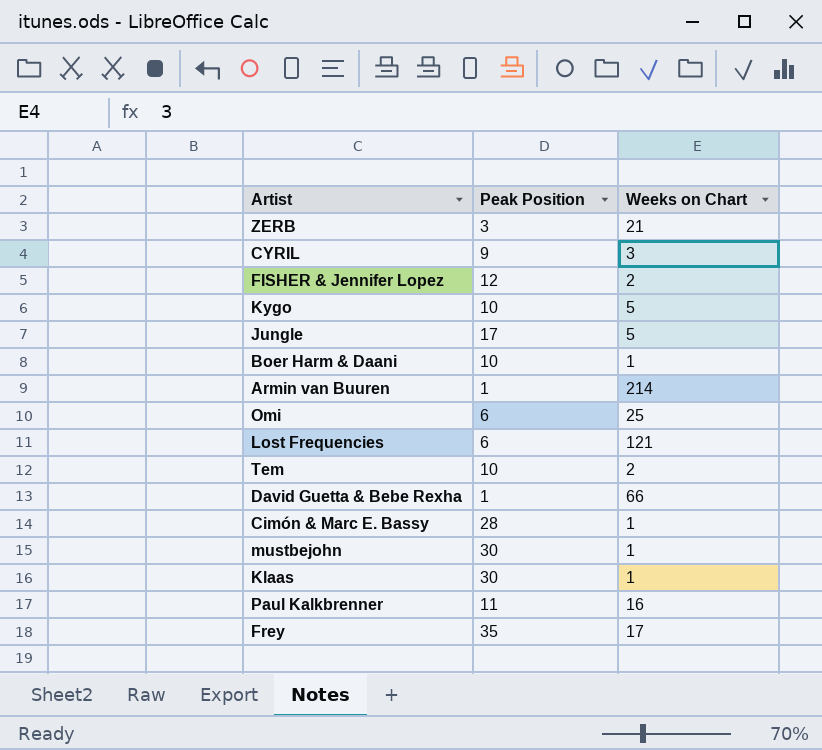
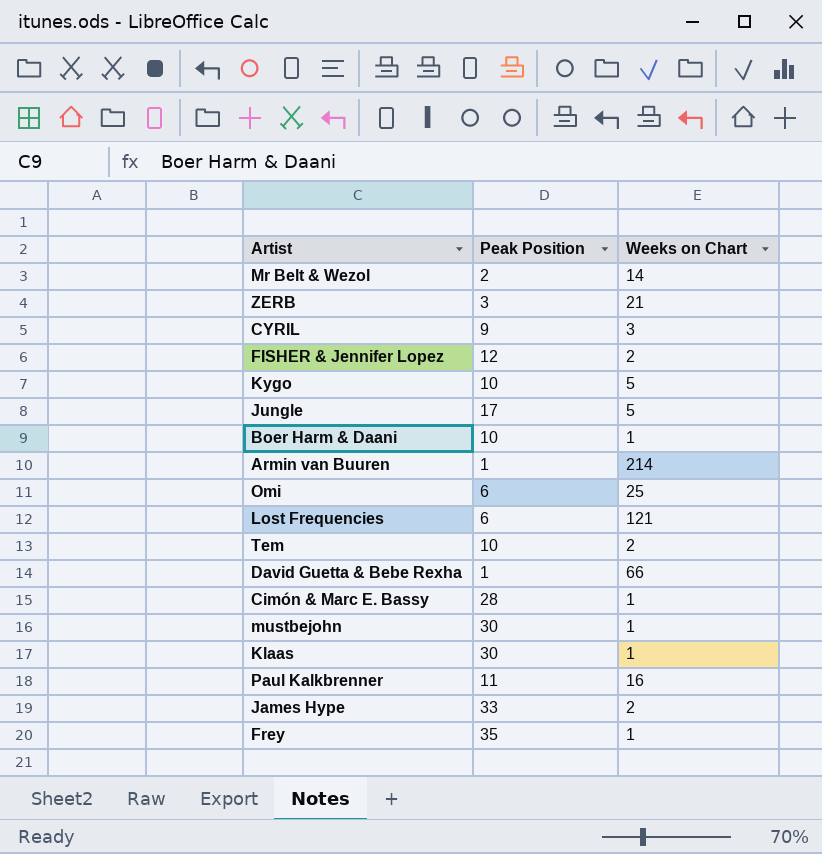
row Mr Belt & Wezol: none -> 2 | 14
row James Hype: none -> 33 | 2
Frey | Weeks on Chart: 17 -> 1

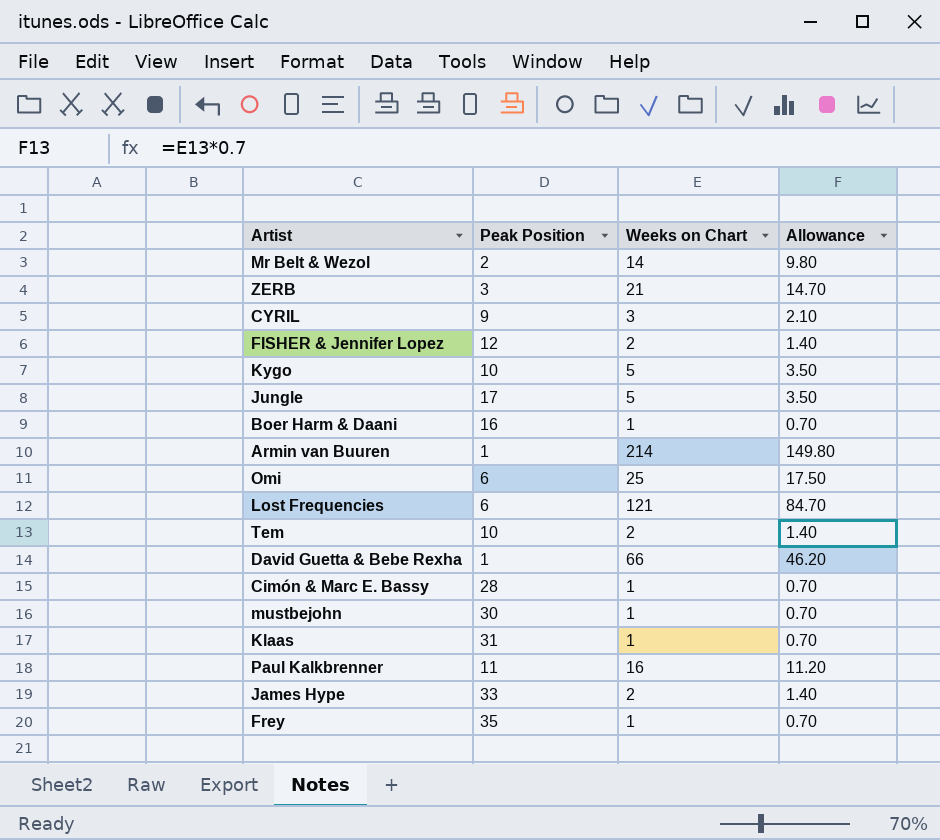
column Allowance | formula: none -> [Weeks on Chart] * 0.7
Boer Harm & Daani | Peak Position: 10 -> 16
Klaas | Peak Position: 30 -> 31

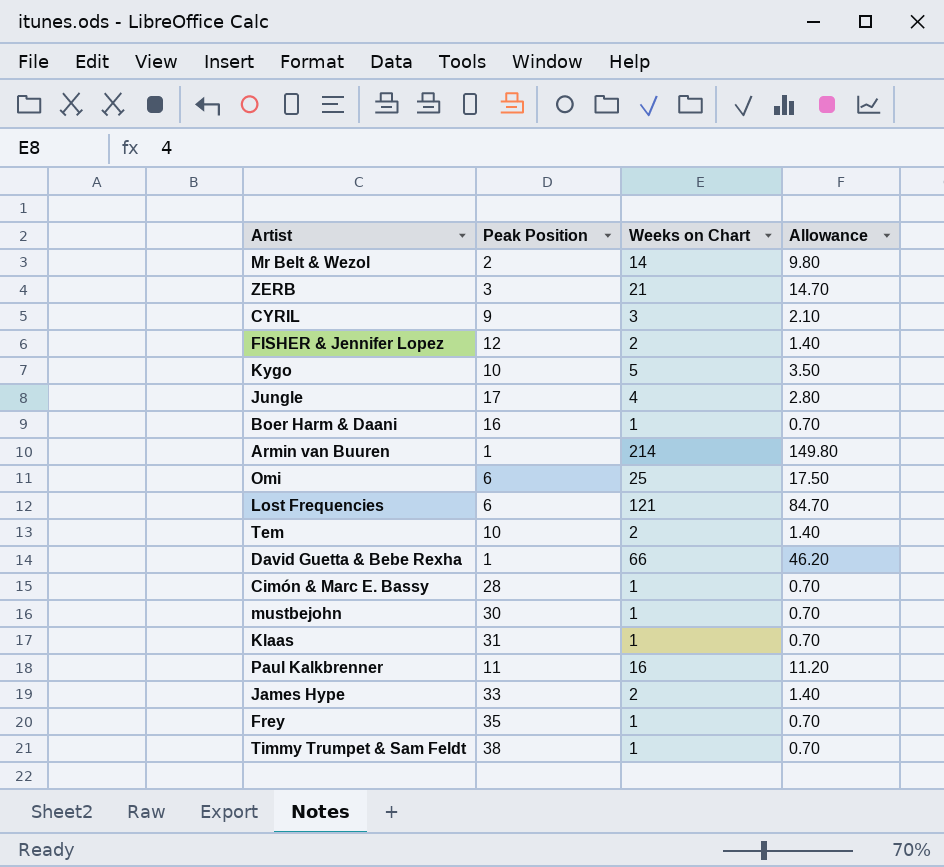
Jungle | Weeks on Chart: 5 -> 4
Jungle | Allowance: 3.50 -> 2.80
row Timmy Trumpet & Sam Feldt: none -> 38 | 1 | 0.70

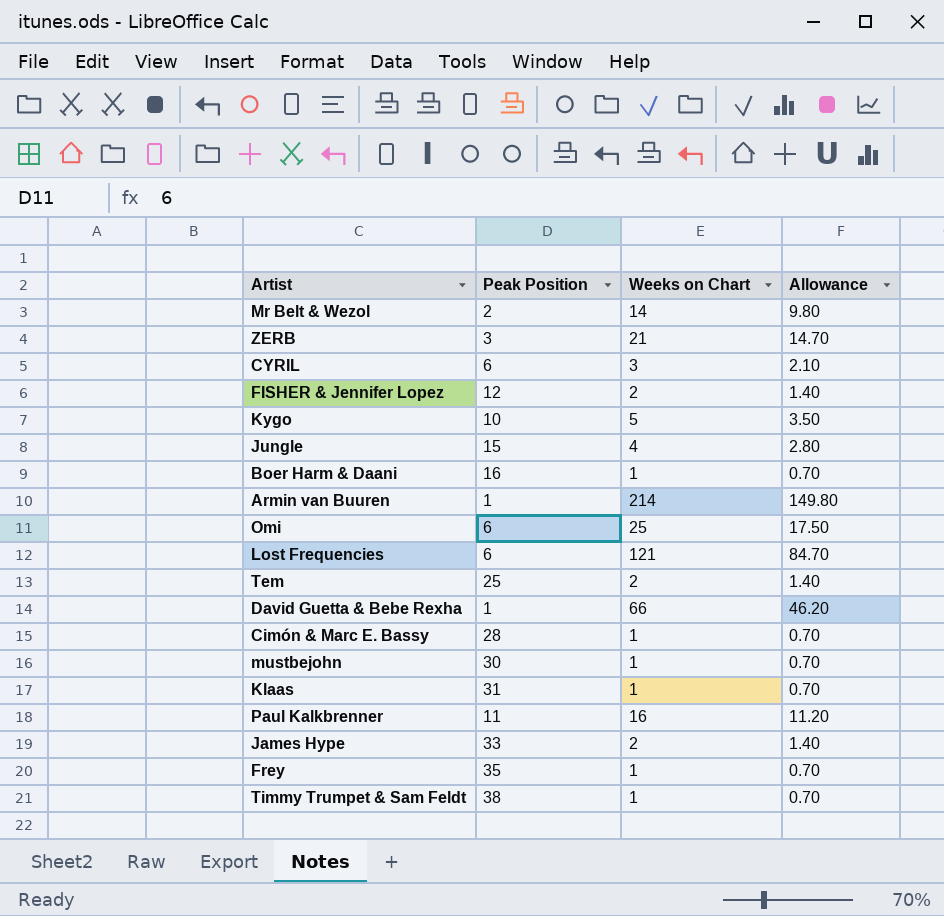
CYRIL | Peak Position: 9 -> 6
Jungle | Peak Position: 17 -> 15
Tem | Peak Position: 10 -> 25

